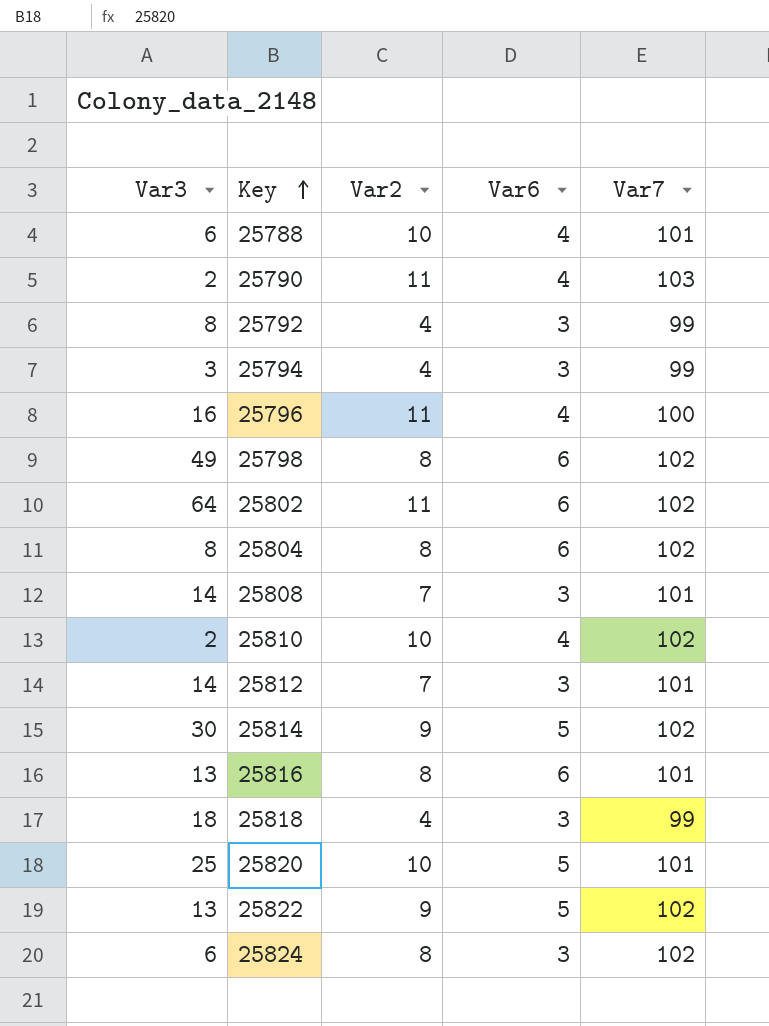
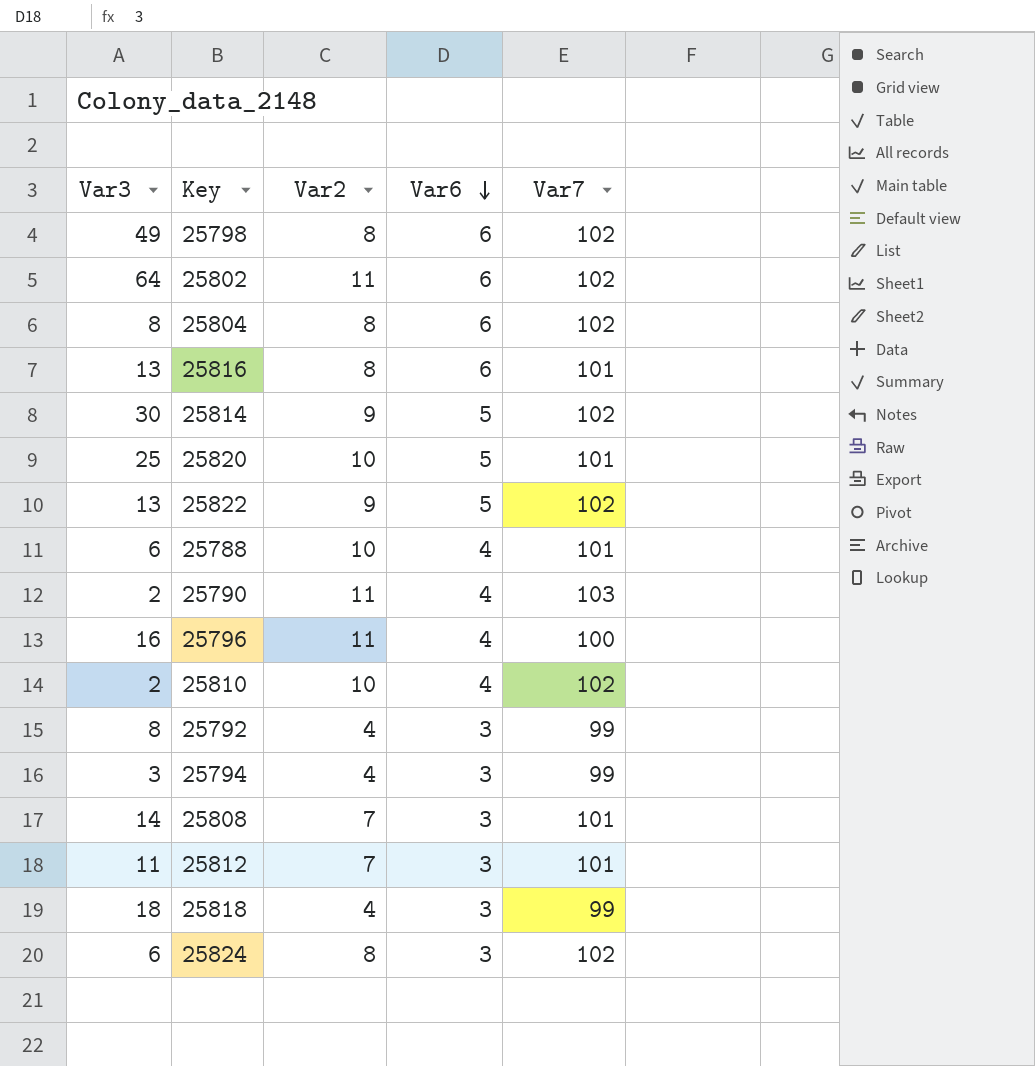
row order: Key ascending -> Var6 descending
25812 | Var3: 14 -> 11

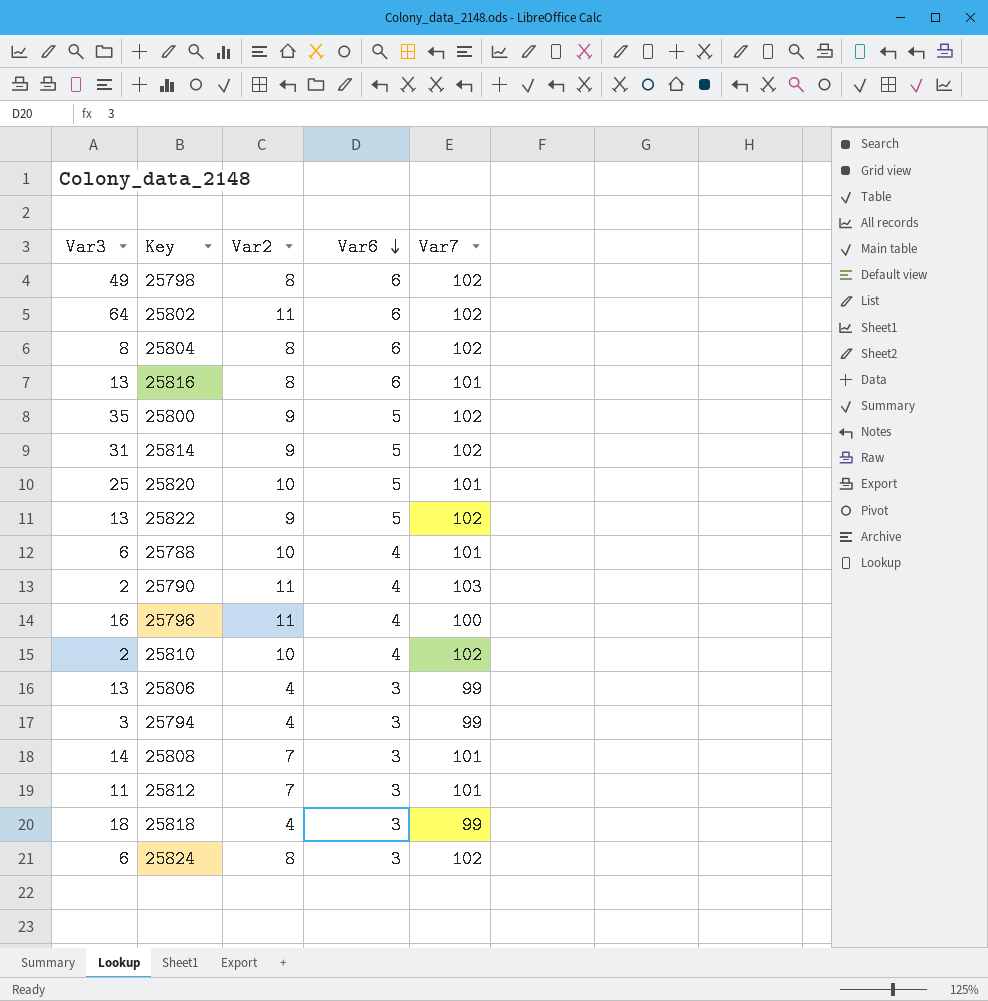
row 25792: 8 | 4 | 3 | 99 -> none
row 25800: none -> 35 | 9 | 5 | 102
25814 | Var3: 30 -> 31
row 25806: none -> 13 | 4 | 3 | 99

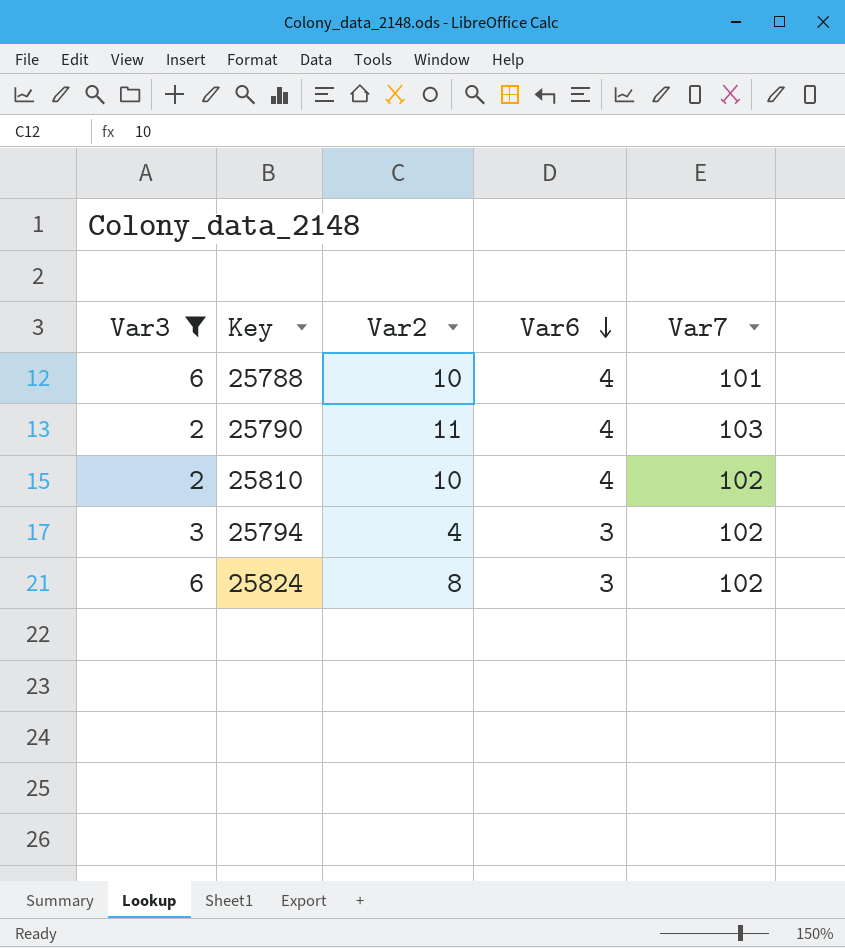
filter: none -> Var3 <= 6
25794 | Var7: 99 -> 102

